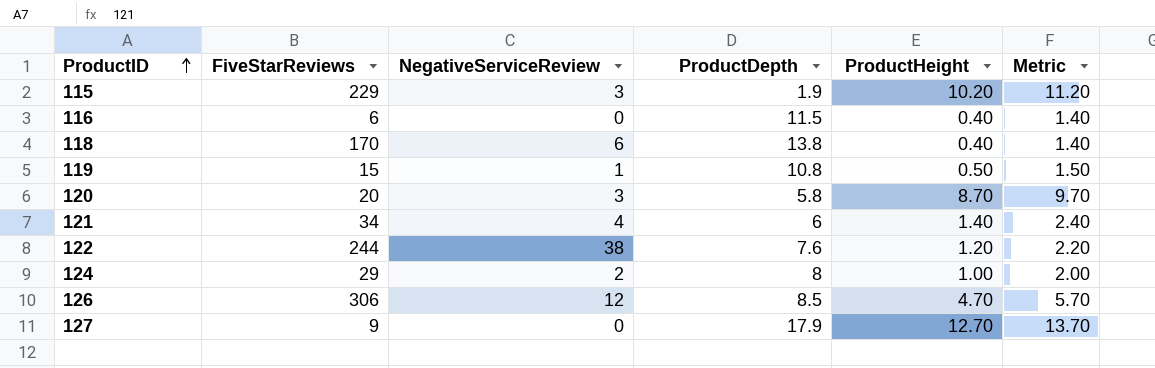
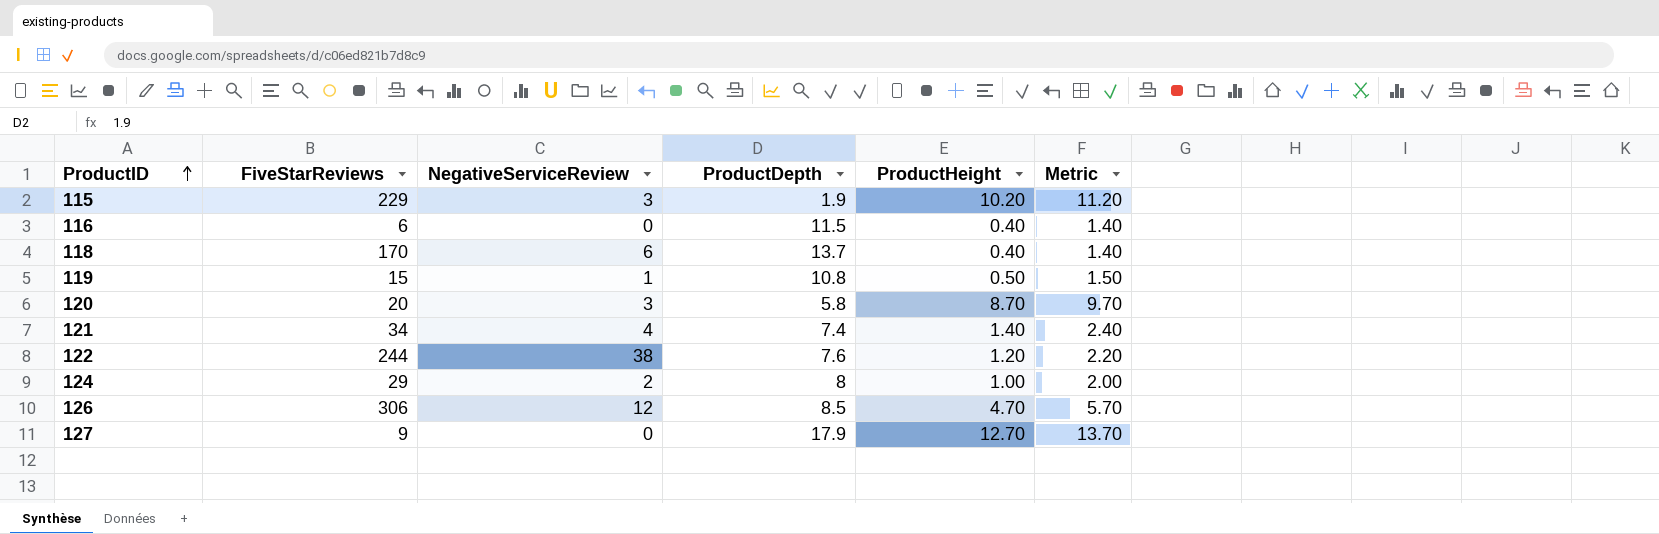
118 | ProductDepth: 13.8 -> 13.7
121 | ProductDepth: 6 -> 7.4

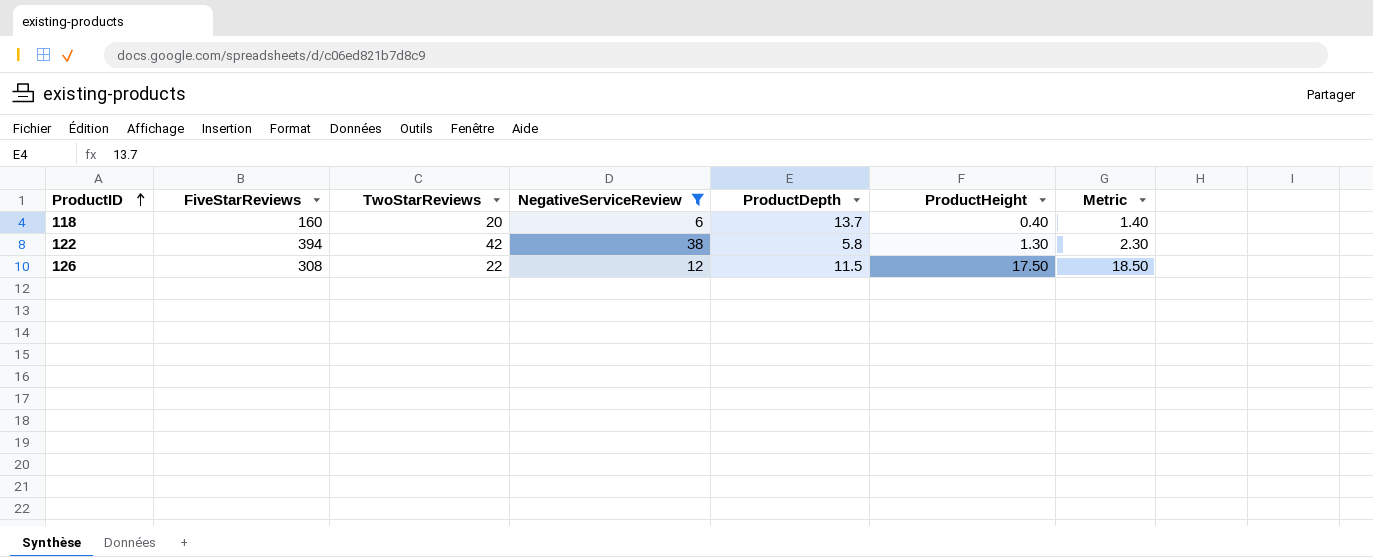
filter: none -> NegativeServiceReview >= 6
column TwoStarReviews | position: none -> 3
118 | FiveStarReviews: 170 -> 160
122 | FiveStarReviews: 244 -> 394
122 | ProductDepth: 7.6 -> 5.8
122 | ProductHeight: 1.20 -> 1.30
122 | Metric: 2.20 -> 2.30
126 | FiveStarReviews: 306 -> 308
126 | ProductDepth: 8.5 -> 11.5
126 | ProductHeight: 4.70 -> 17.50
126 | Metric: 5.70 -> 18.50

